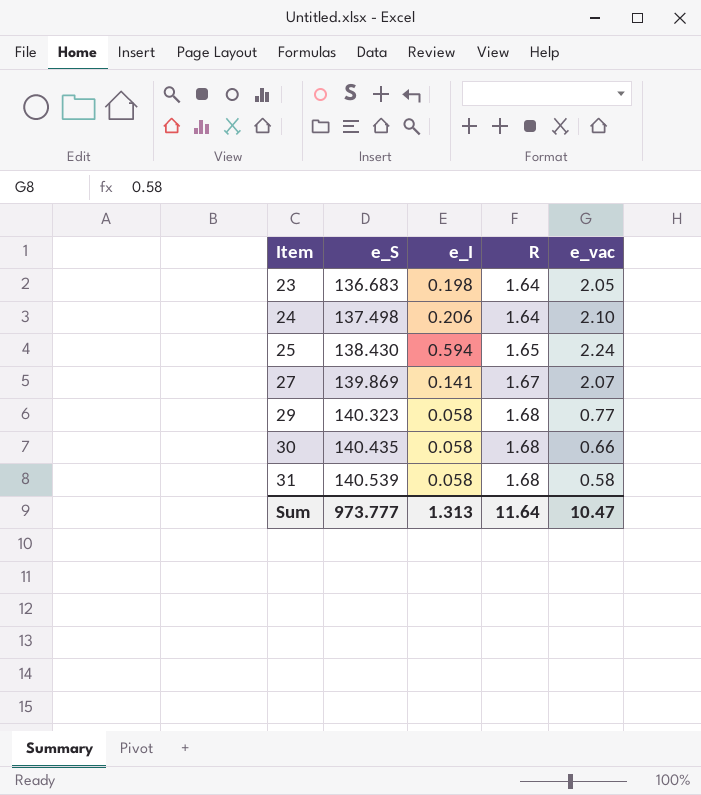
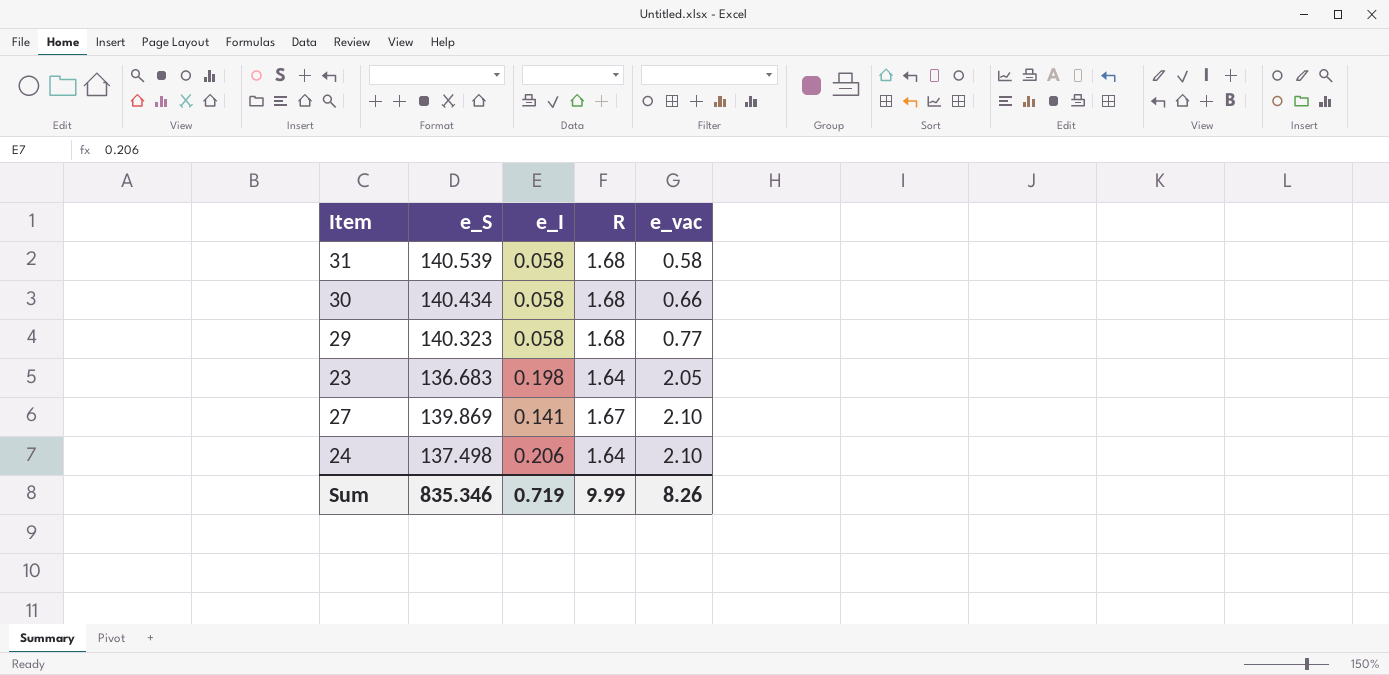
row order: Item ascending -> e_vac ascending
row 25: 138.430 | 0.594 | 1.65 | 2.24 -> none
30 | e_S: 140.435 -> 140.434
27 | e_vac: 2.07 -> 2.10
Sum | e_S: 973.777 -> 835.346
Sum | e_I: 1.313 -> 0.719
Sum | R: 11.64 -> 9.99
Sum | e_vac: 10.47 -> 8.26

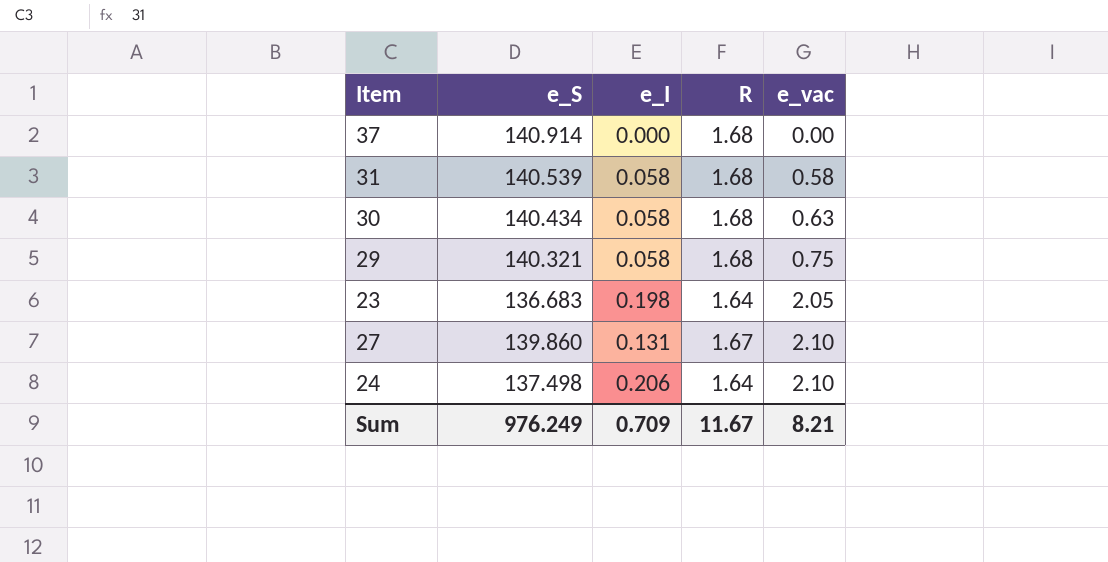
row 37: none -> 140.914 | 0.000 | 1.68 | 0.00
30 | e_vac: 0.66 -> 0.63
29 | e_S: 140.323 -> 140.321
29 | e_vac: 0.77 -> 0.75
27 | e_S: 139.869 -> 139.860
27 | e_I: 0.141 -> 0.131
Sum | e_S: 835.346 -> 976.249
Sum | e_I: 0.719 -> 0.709
Sum | R: 9.99 -> 11.67
Sum | e_vac: 8.26 -> 8.21

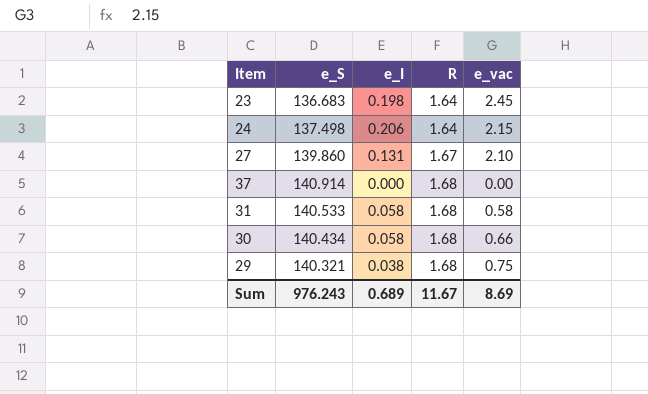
row order: e_vac ascending -> R ascending
23 | e_vac: 2.05 -> 2.45
24 | e_vac: 2.10 -> 2.15
31 | e_S: 140.539 -> 140.533
30 | e_vac: 0.63 -> 0.66
29 | e_I: 0.058 -> 0.038
Sum | e_S: 976.249 -> 976.243
Sum | e_I: 0.709 -> 0.689
Sum | e_vac: 8.21 -> 8.69

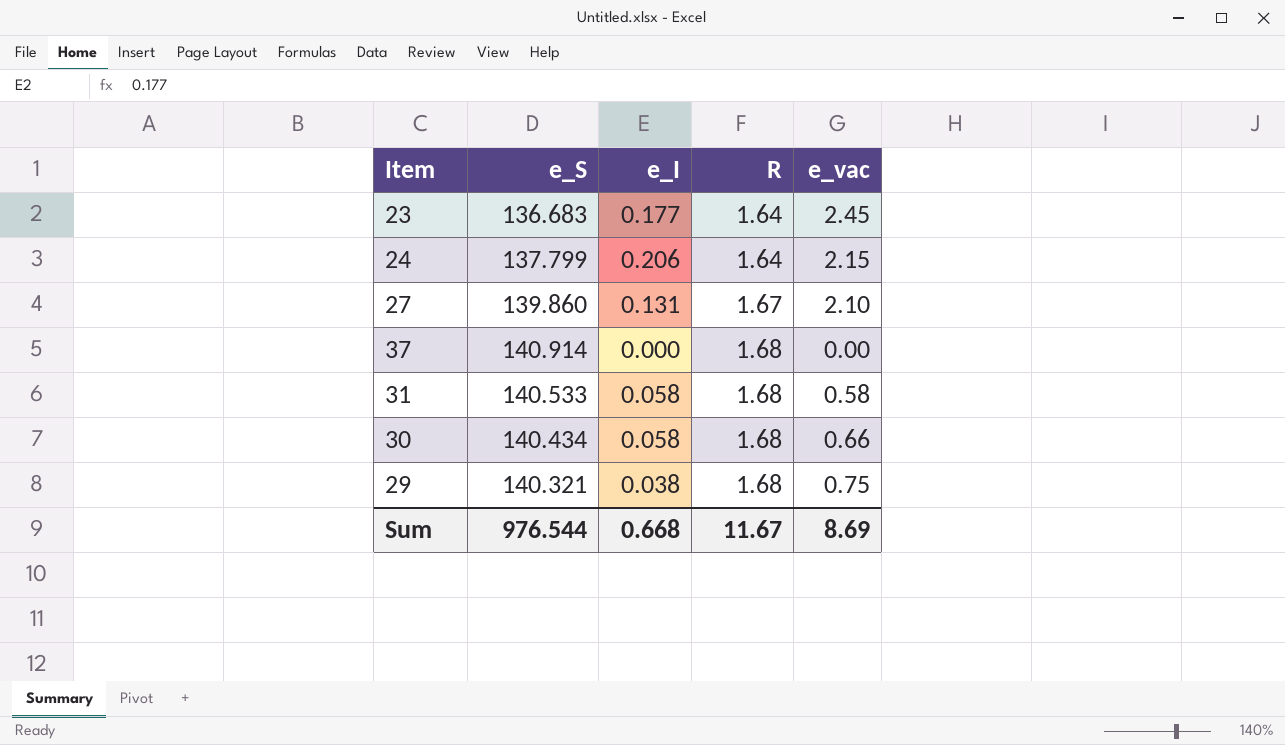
23 | e_I: 0.198 -> 0.177
24 | e_S: 137.498 -> 137.799
Sum | e_S: 976.243 -> 976.544
Sum | e_I: 0.689 -> 0.668

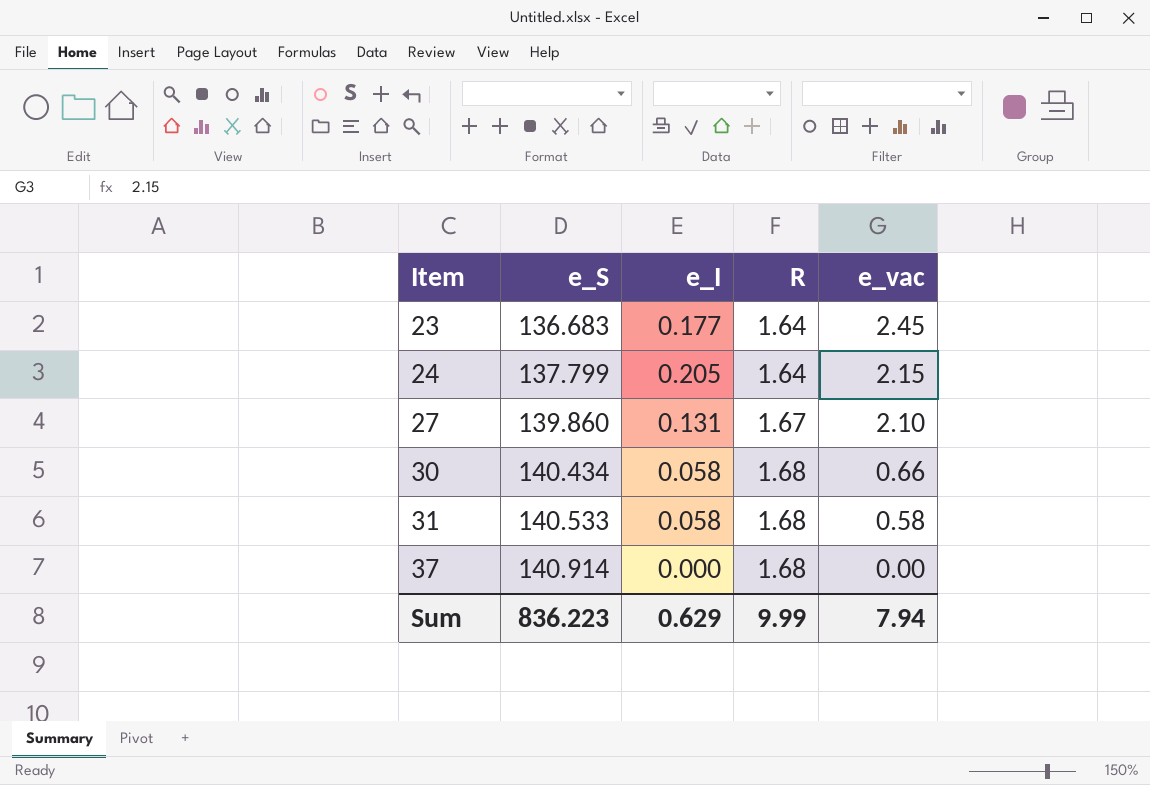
row order: R ascending -> Item ascending
row 29: 140.321 | 0.038 | 1.68 | 0.75 -> none
24 | e_I: 0.206 -> 0.205
Sum | e_S: 976.544 -> 836.223
Sum | e_I: 0.668 -> 0.629
Sum | R: 11.67 -> 9.99
Sum | e_vac: 8.69 -> 7.94

